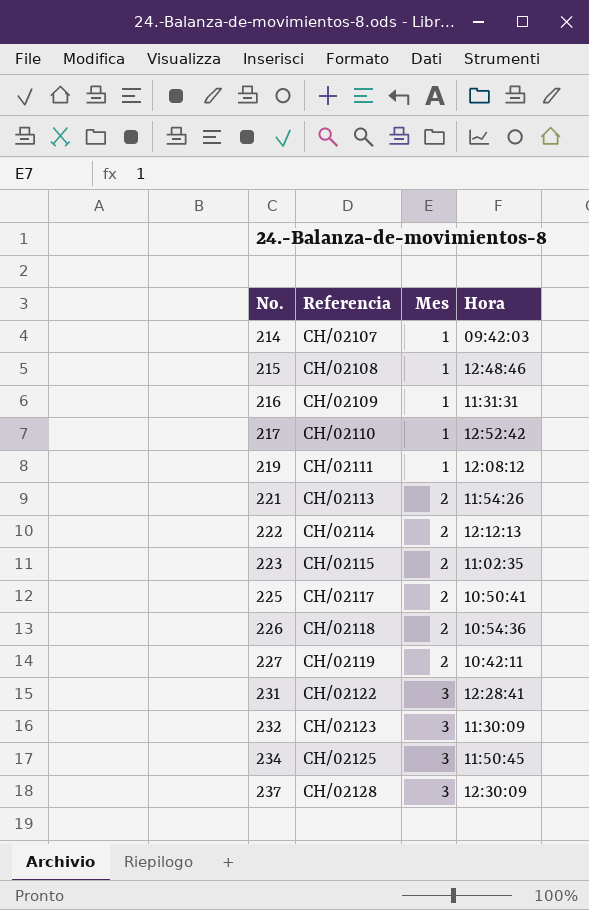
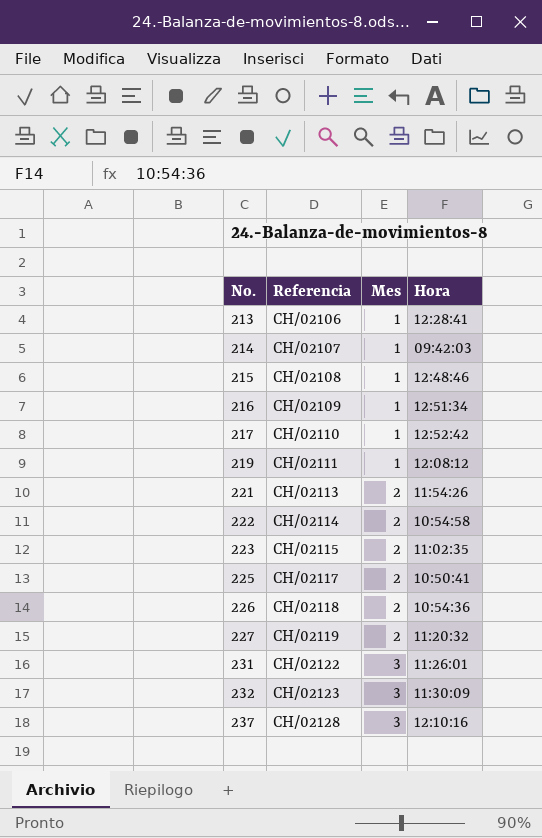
row 234: CH/02125 | 3 | 11:50:45 -> none
row 213: none -> CH/02106 | 1 | 12:28:41
216 | Hora: 11:31:31 -> 12:51:34
222 | Hora: 12:12:13 -> 10:54:58
227 | Hora: 10:42:11 -> 11:20:32
231 | Hora: 12:28:41 -> 11:26:01
237 | Hora: 12:30:09 -> 12:10:16

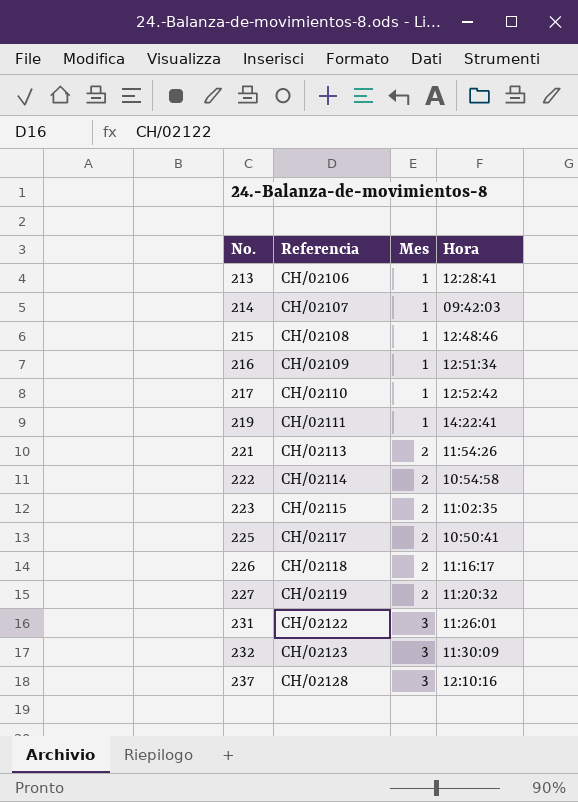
219 | Hora: 12:08:12 -> 14:22:41
226 | Hora: 10:54:36 -> 11:16:17

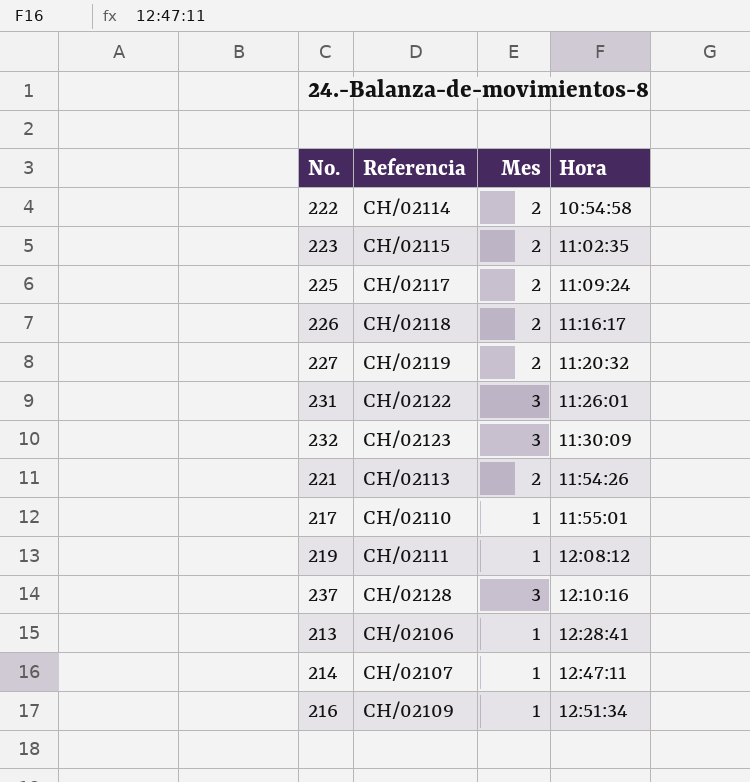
row order: No. ascending -> Hora ascending
row 215: CH/02108 | 1 | 12:48:46 -> none
225 | Hora: 10:50:41 -> 11:09:24
217 | Hora: 12:52:42 -> 11:55:01
219 | Hora: 14:22:41 -> 12:08:12
214 | Hora: 09:42:03 -> 12:47:11

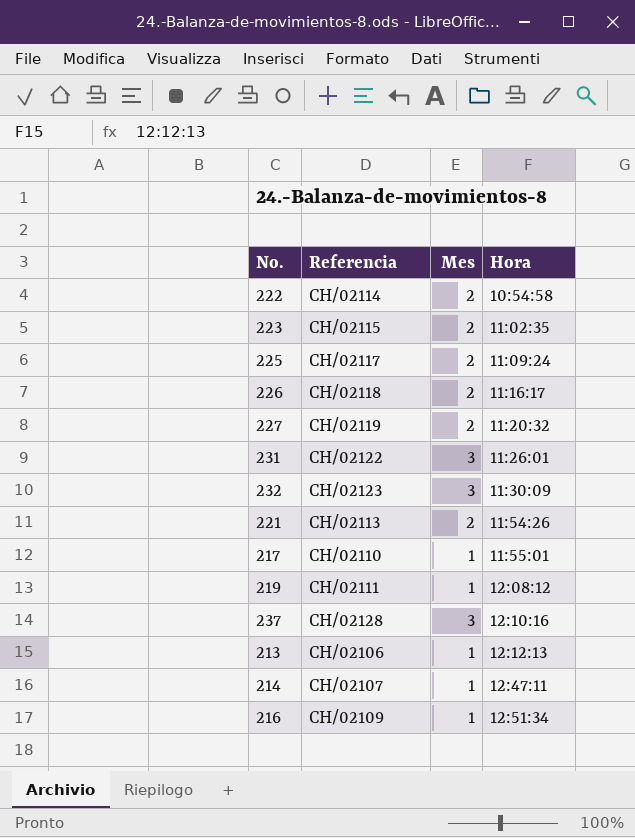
213 | Hora: 12:28:41 -> 12:12:13

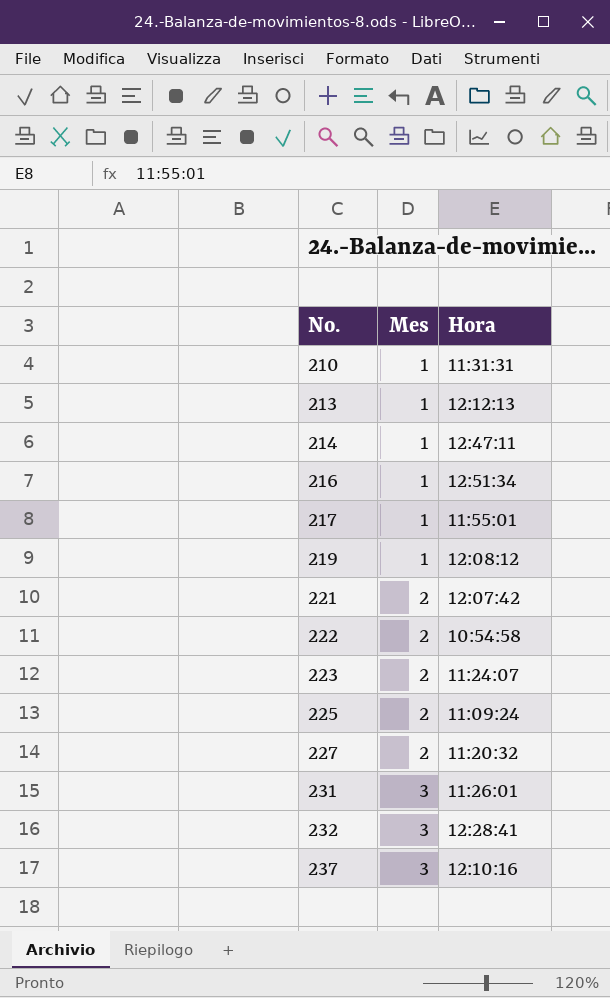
row order: Hora ascending -> No. ascending
column Referencia | position: 2 -> none
row 226: CH/02118 | 2 | 11:16:17 -> none
row 210: none -> 1 | 11:31:31
221 | Hora: 11:54:26 -> 12:07:42
223 | Hora: 11:02:35 -> 11:24:07
232 | Hora: 11:30:09 -> 12:28:41

